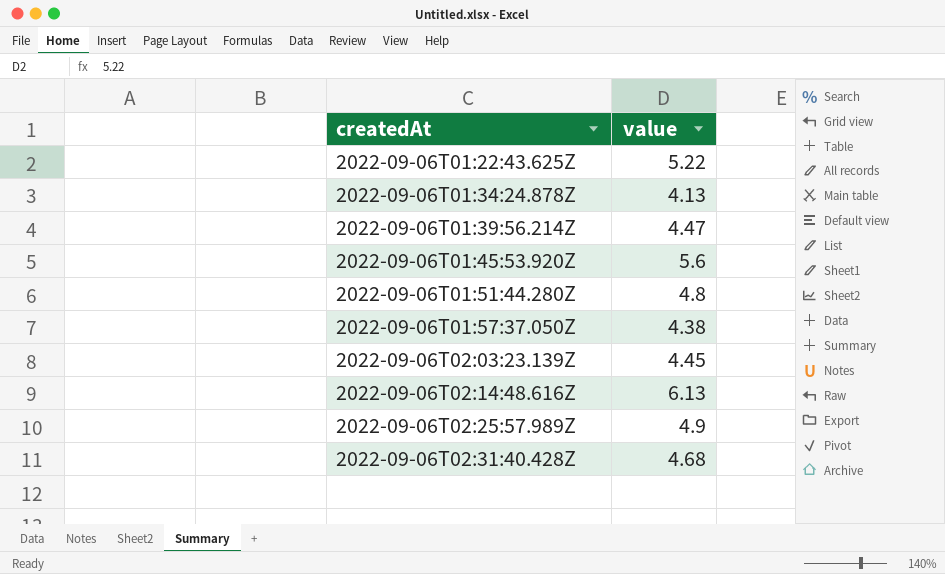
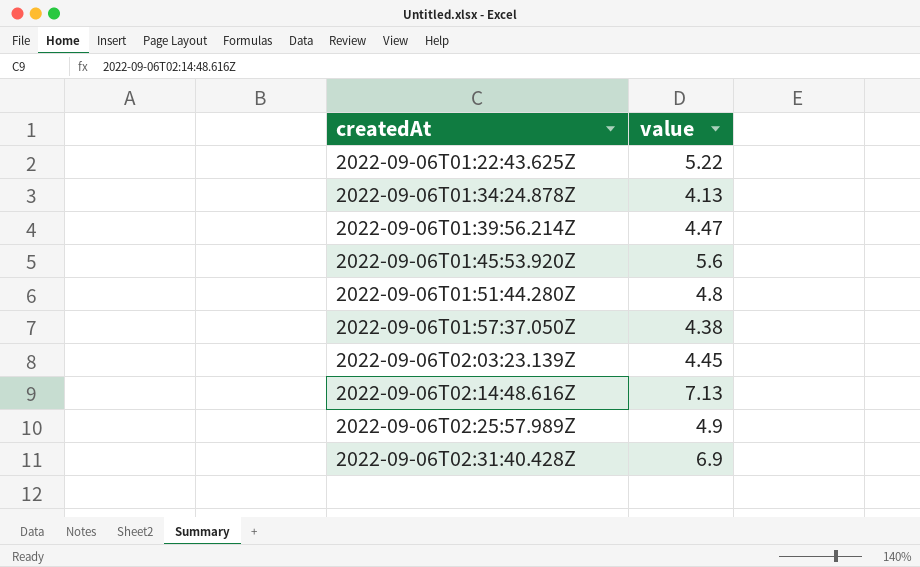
2022-09-06T02:14:48.616Z | value: 6.13 -> 7.13
2022-09-06T02:31:40.428Z | value: 4.68 -> 6.9

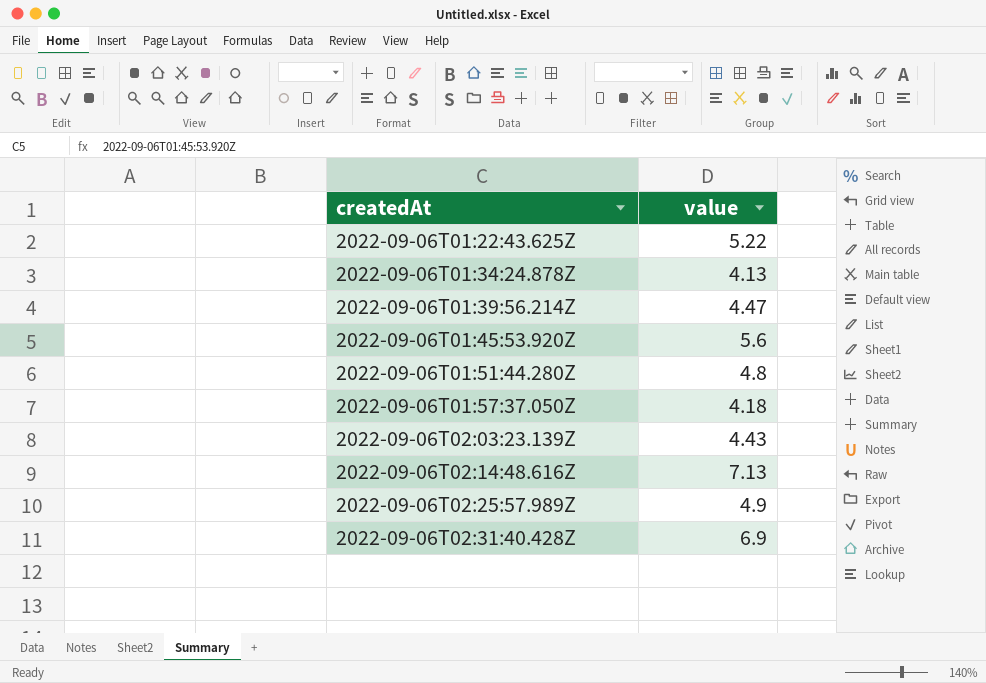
2022-09-06T01:57:37.050Z | value: 4.38 -> 4.18
2022-09-06T02:03:23.139Z | value: 4.45 -> 4.43

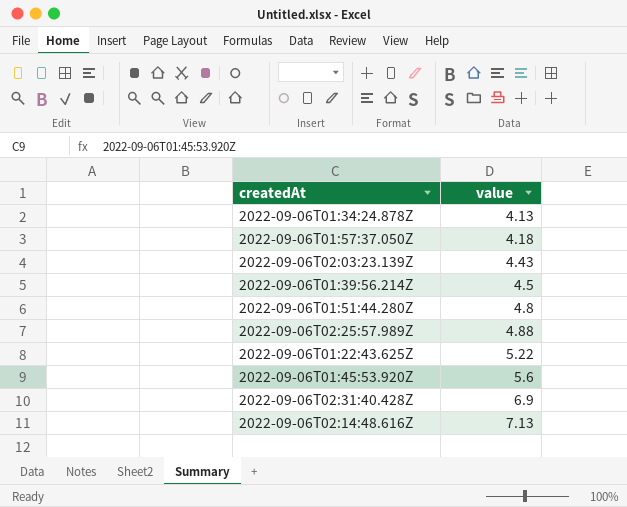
row order: createdAt ascending -> value ascending
2022-09-06T01:39:56.214Z | value: 4.47 -> 4.5
2022-09-06T02:25:57.989Z | value: 4.9 -> 4.88

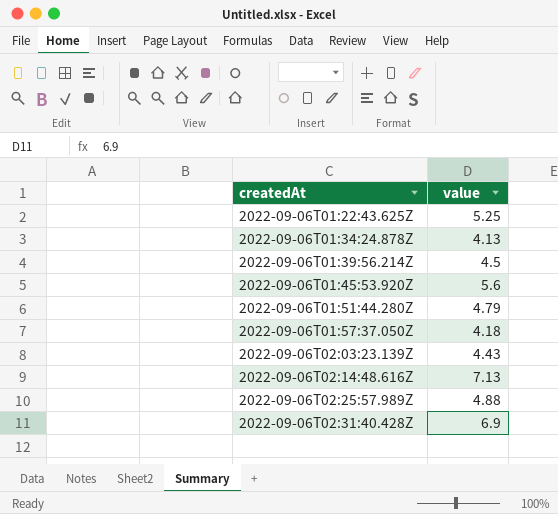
row order: value ascending -> createdAt ascending
2022-09-06T01:22:43.625Z | value: 5.22 -> 5.25
2022-09-06T01:51:44.280Z | value: 4.8 -> 4.79

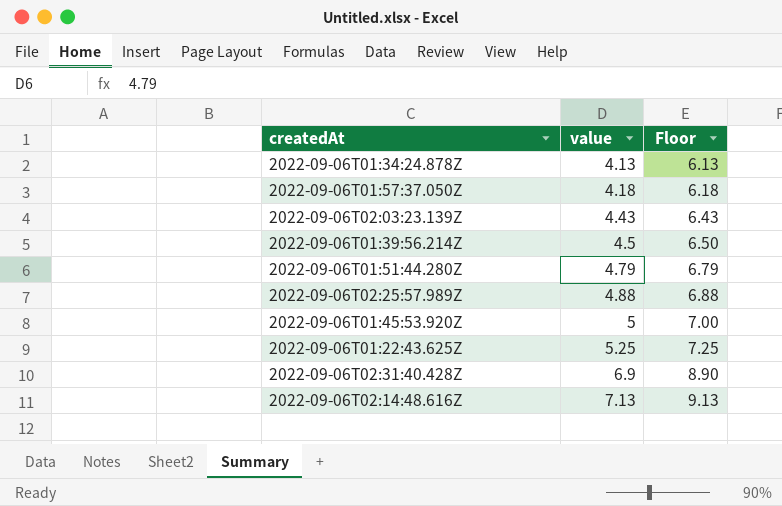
row order: createdAt ascending -> value ascending
column Floor | formula: none -> [value] + 2
2022-09-06T01:45:53.920Z | value: 5.6 -> 5

